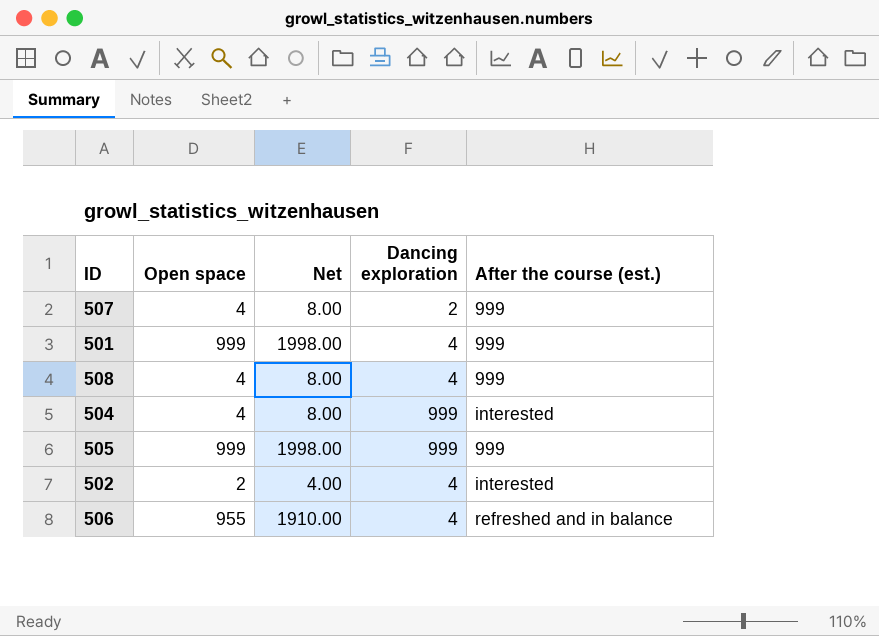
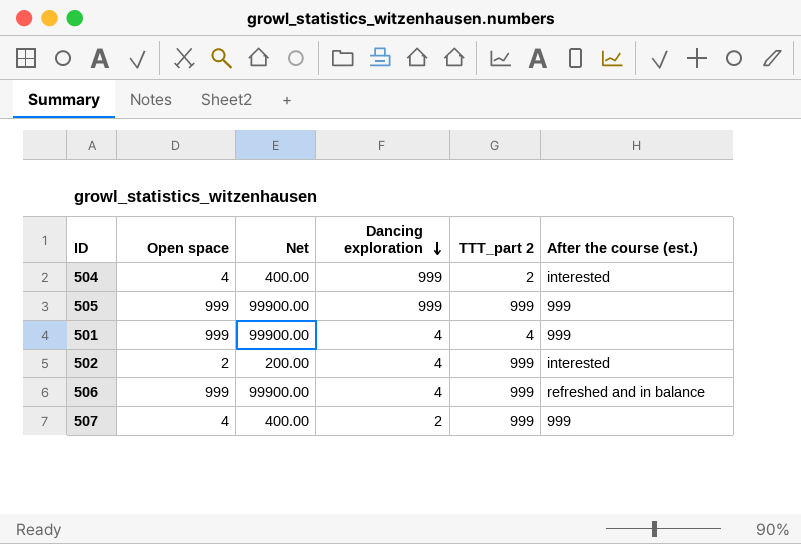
row order: none -> Dancing exploration descending
column Net | formula: [Open space] * 2 -> [Open space] * 100
column TTT_part 2 | position: none -> 5
row 508: 4 | 8.00 | 4 | 999 -> none
506 | Open space: 955 -> 999

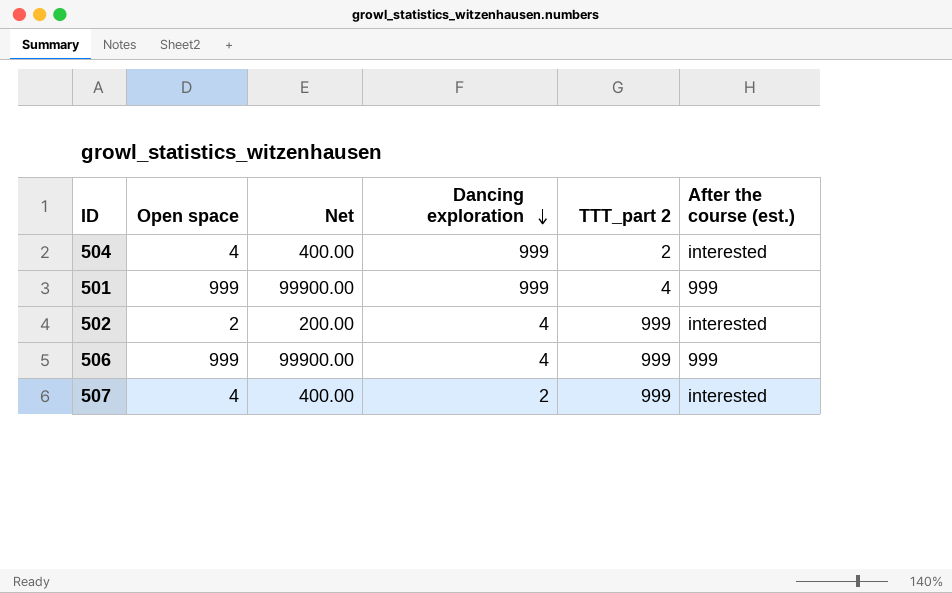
row 505: 999 | 99900.00 | 999 | 999 | 999 -> none
501 | Dancing exploration: 4 -> 999
506 | After the course (est.): refreshed and in balance -> 999
507 | After the course (est.): 999 -> interested

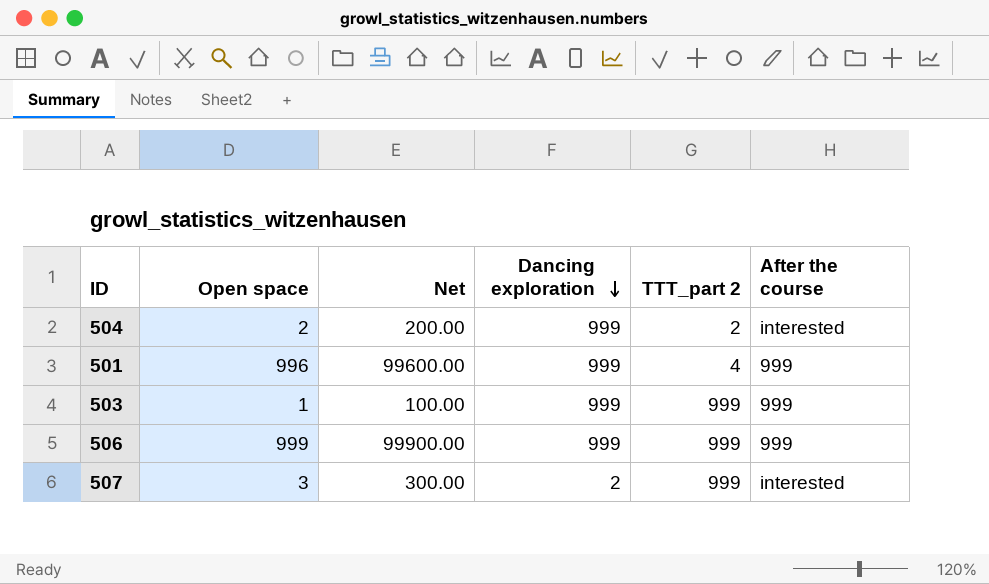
column name: After the course (est.) -> After the course
row 502: 2 | 200.00 | 4 | 999 | interested -> none
504 | Open space: 4 -> 2
504 | Net: 400.00 -> 200.00
501 | Open space: 999 -> 996
501 | Net: 99900.00 -> 99600.00
row 503: none -> 1 | 100.00 | 999 | 999 | 999
506 | Dancing exploration: 4 -> 999
507 | Open space: 4 -> 3
507 | Net: 400.00 -> 300.00

